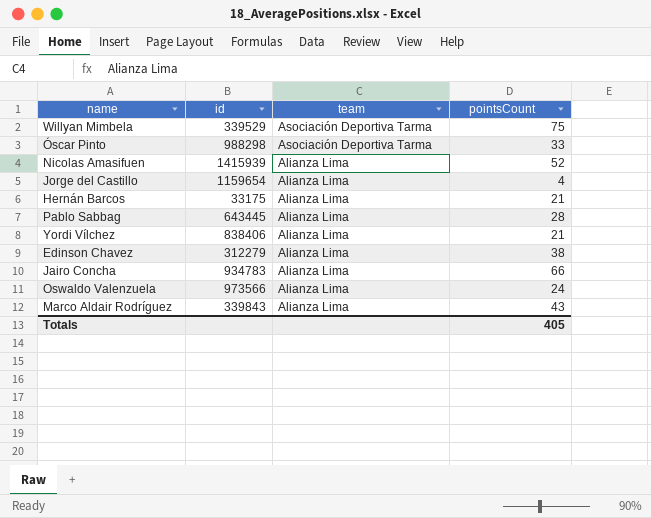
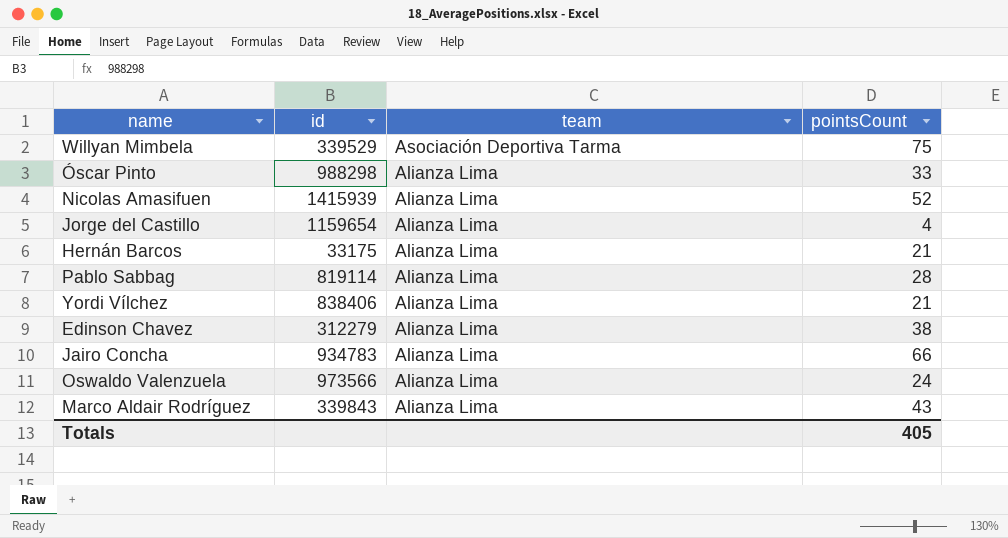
Óscar Pinto | team: Asociación Deportiva Tarma -> Alianza Lima
Pablo Sabbag | id: 643445 -> 819114

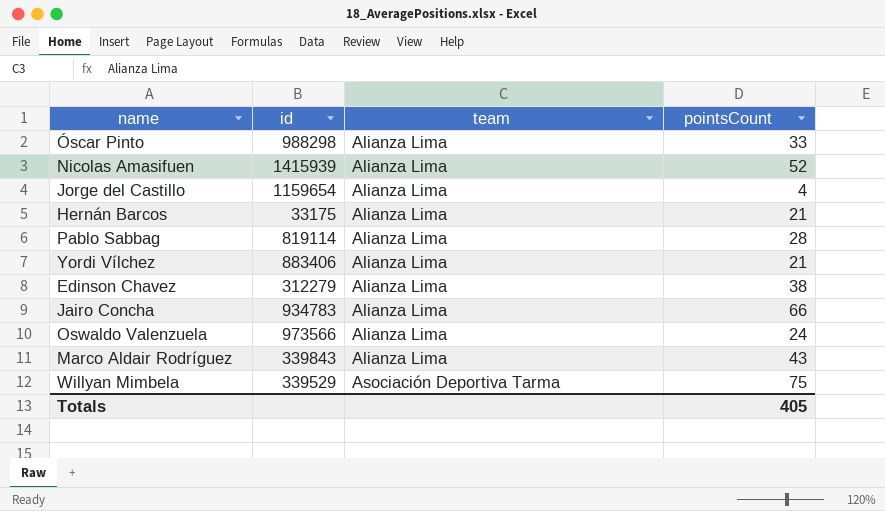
row order: team descending -> team ascending
Yordi Vílchez | id: 838406 -> 883406

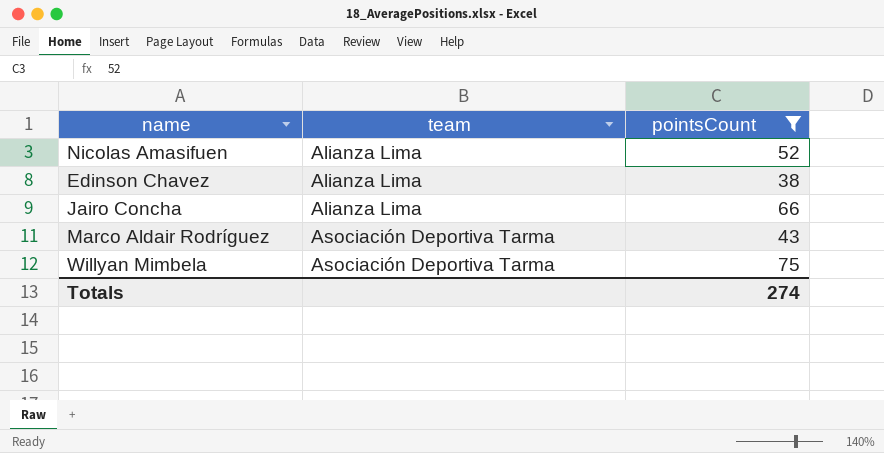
filter: none -> pointsCount >= 38
column id | position: 2 -> none
Marco Aldair Rodríguez | team: Alianza Lima -> Asociación Deportiva Tarma
Totals | pointsCount: 405 -> 274

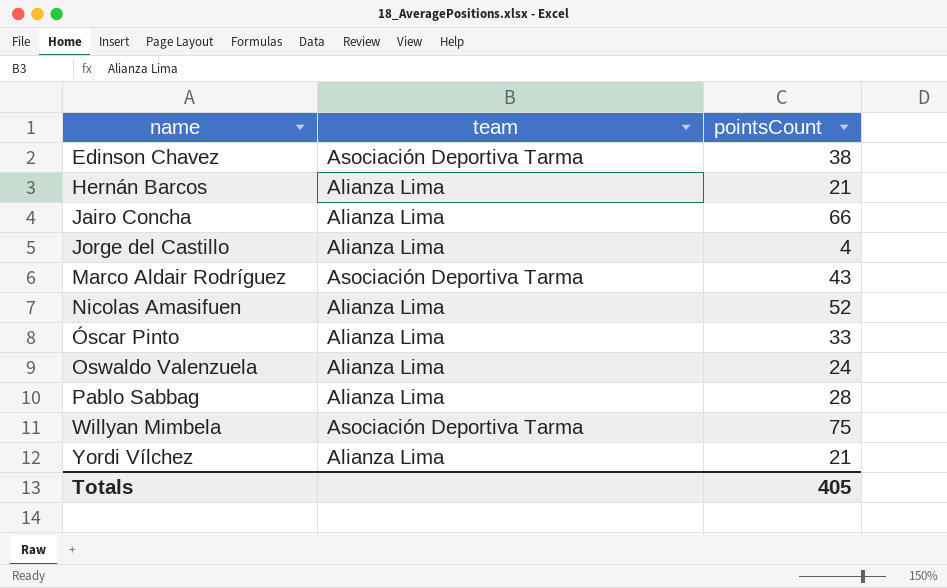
filter: pointsCount >= 38 -> none
row order: team ascending -> name ascending
Edinson Chavez | team: Alianza Lima -> Asociación Deportiva Tarma
Totals | pointsCount: 274 -> 405

